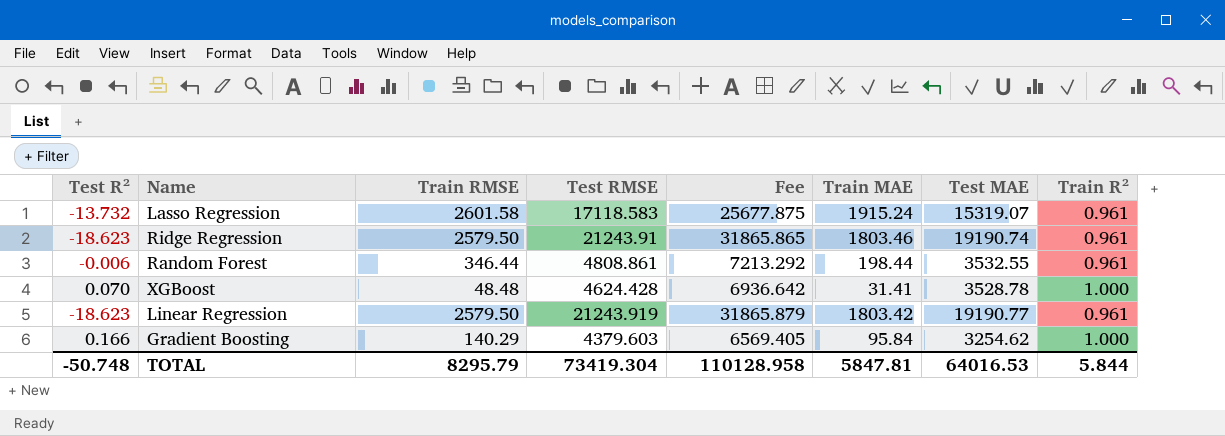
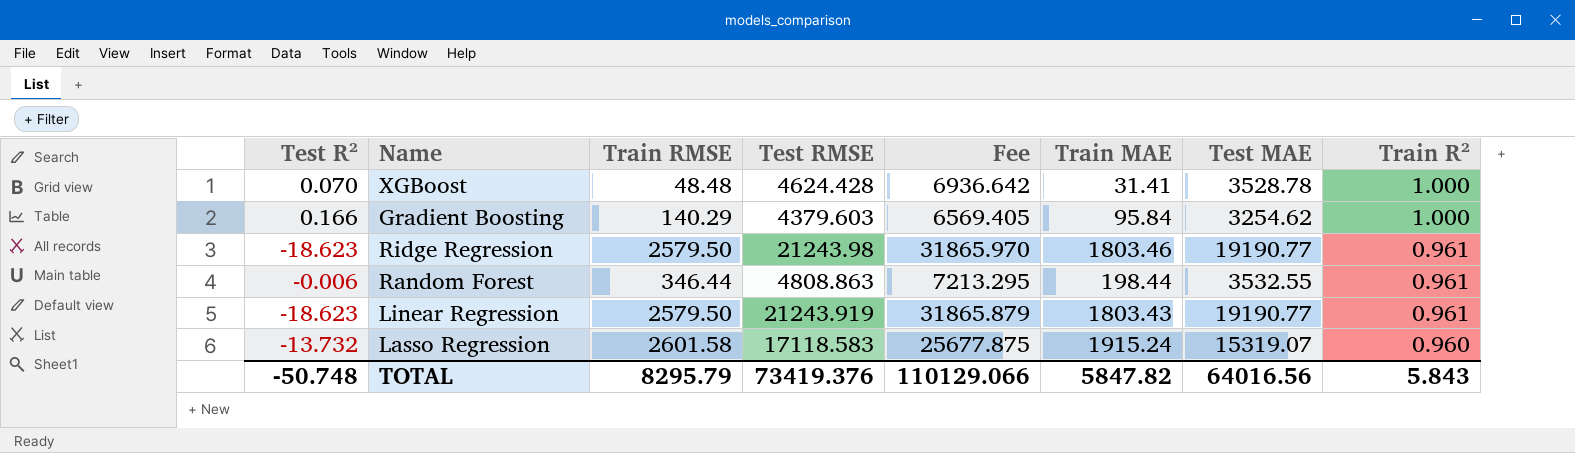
row order: none -> Train R² descending
Ridge Regression | Test RMSE: 21243.91 -> 21243.98
Ridge Regression | Fee: 31865.865 -> 31865.970
Ridge Regression | Test MAE: 19190.74 -> 19190.77
Random Forest | Test RMSE: 4808.861 -> 4808.863
Random Forest | Fee: 7213.292 -> 7213.295
Linear Regression | Train MAE: 1803.42 -> 1803.43
Lasso Regression | Train R²: 0.961 -> 0.960
TOTAL | Test RMSE: 73419.304 -> 73419.376
TOTAL | Fee: 110128.958 -> 110129.066
TOTAL | Train MAE: 5847.81 -> 5847.82
TOTAL | Test MAE: 64016.53 -> 64016.56
TOTAL | Train R²: 5.844 -> 5.843

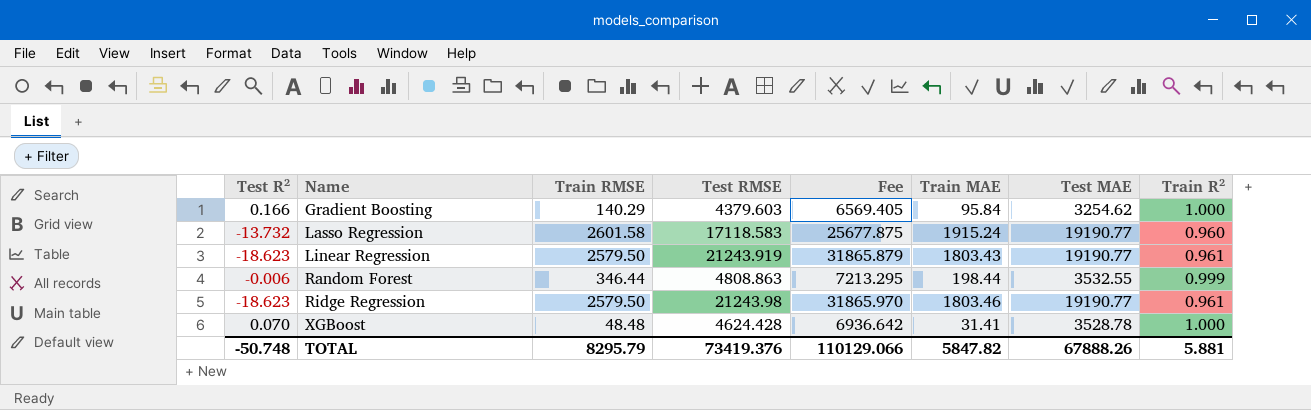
row order: Train R² descending -> Name ascending
Lasso Regression | Test MAE: 15319.07 -> 19190.77
Random Forest | Train R²: 0.961 -> 0.999
TOTAL | Test MAE: 64016.56 -> 67888.26
TOTAL | Train R²: 5.843 -> 5.881

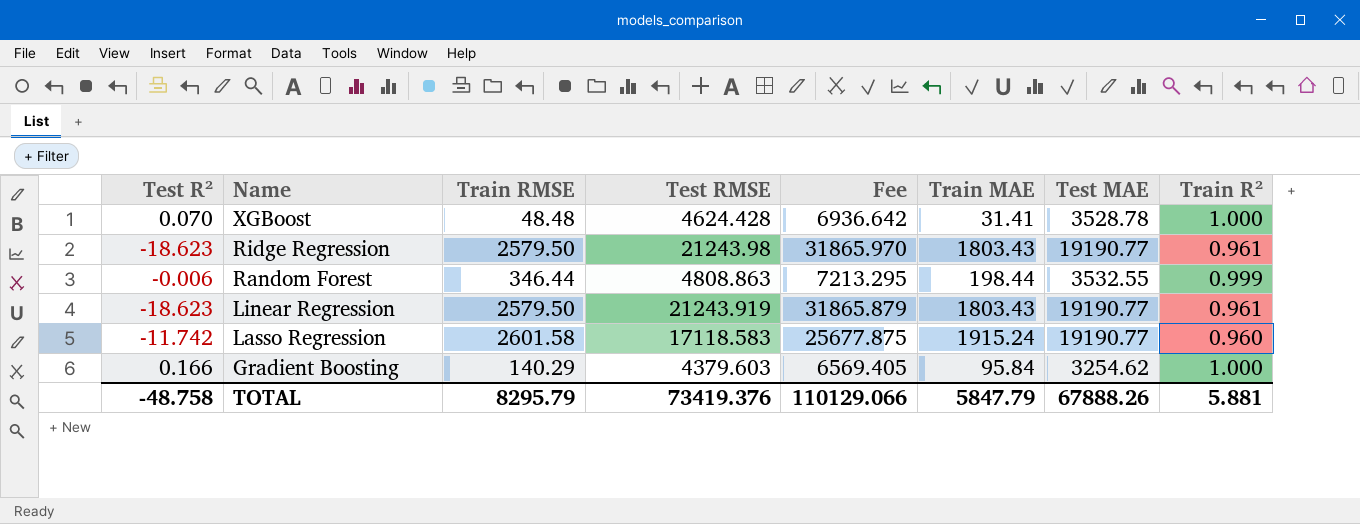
row order: Name ascending -> Name descending
Ridge Regression | Train MAE: 1803.46 -> 1803.43
Lasso Regression | Test R²: -13.732 -> -11.742
TOTAL | Test R²: -50.748 -> -48.758
TOTAL | Train MAE: 5847.82 -> 5847.79

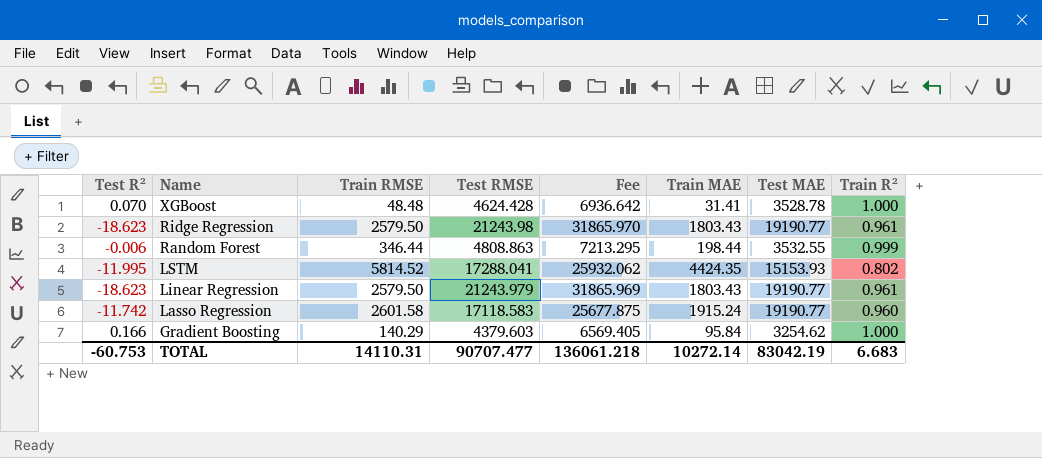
row LSTM: none -> -11.995 | 5814.52 | 17288.041 | 25932.062 | 4424.35 | 15153.93 | 0.802
Linear Regression | Test RMSE: 21243.919 -> 21243.979
Linear Regression | Fee: 31865.879 -> 31865.969
TOTAL | Test R²: -48.758 -> -60.753
TOTAL | Train RMSE: 8295.79 -> 14110.31
TOTAL | Test RMSE: 73419.376 -> 90707.477
TOTAL | Fee: 110129.066 -> 136061.218
TOTAL | Train MAE: 5847.79 -> 10272.14
TOTAL | Test MAE: 67888.26 -> 83042.19
TOTAL | Train R²: 5.881 -> 6.683

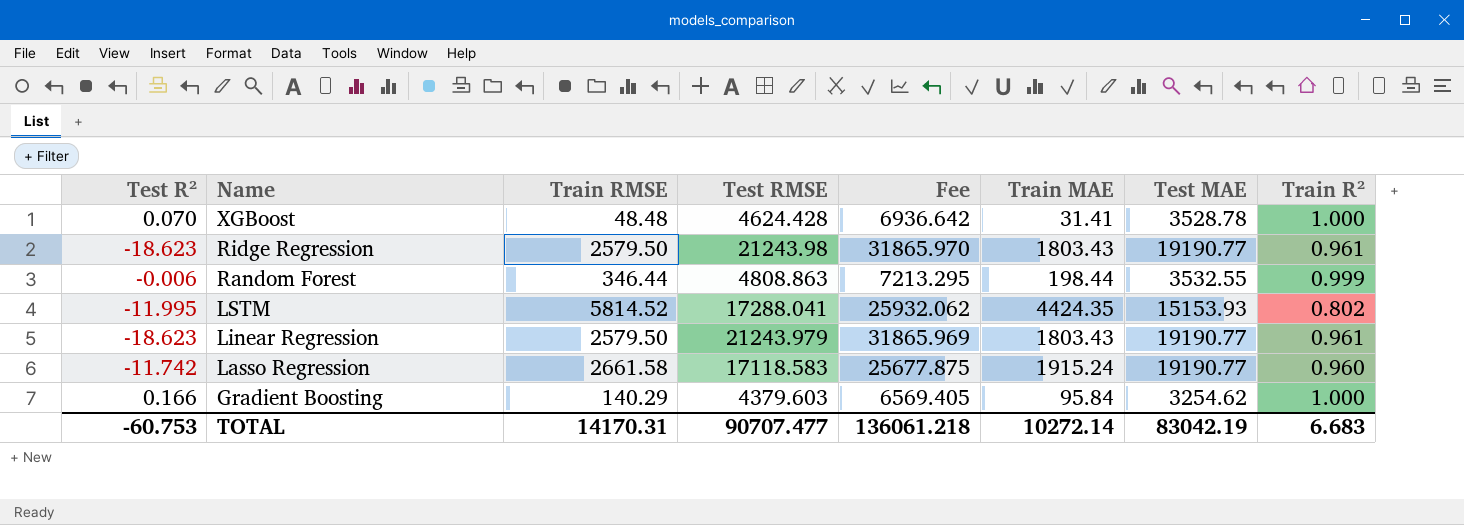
Lasso Regression | Train RMSE: 2601.58 -> 2661.58
TOTAL | Train RMSE: 14110.31 -> 14170.31

